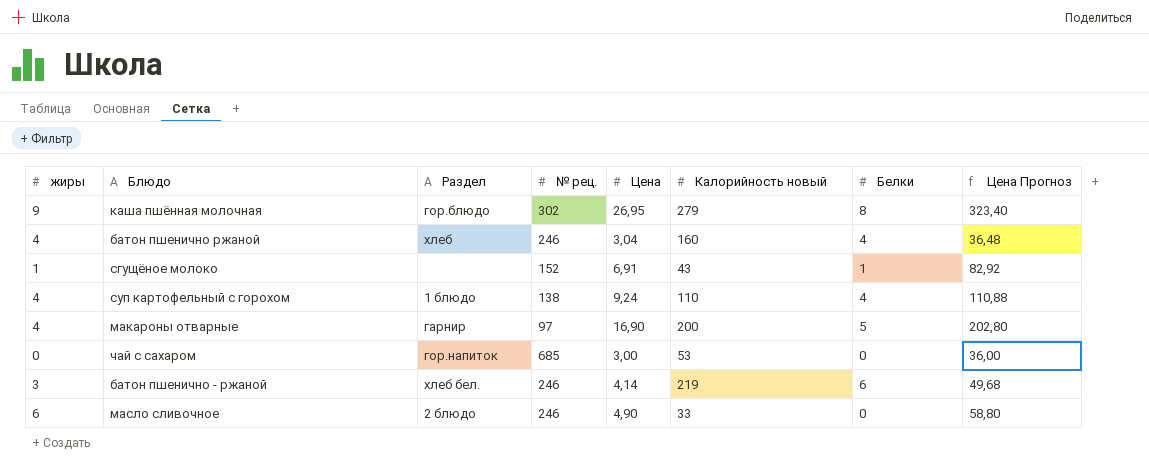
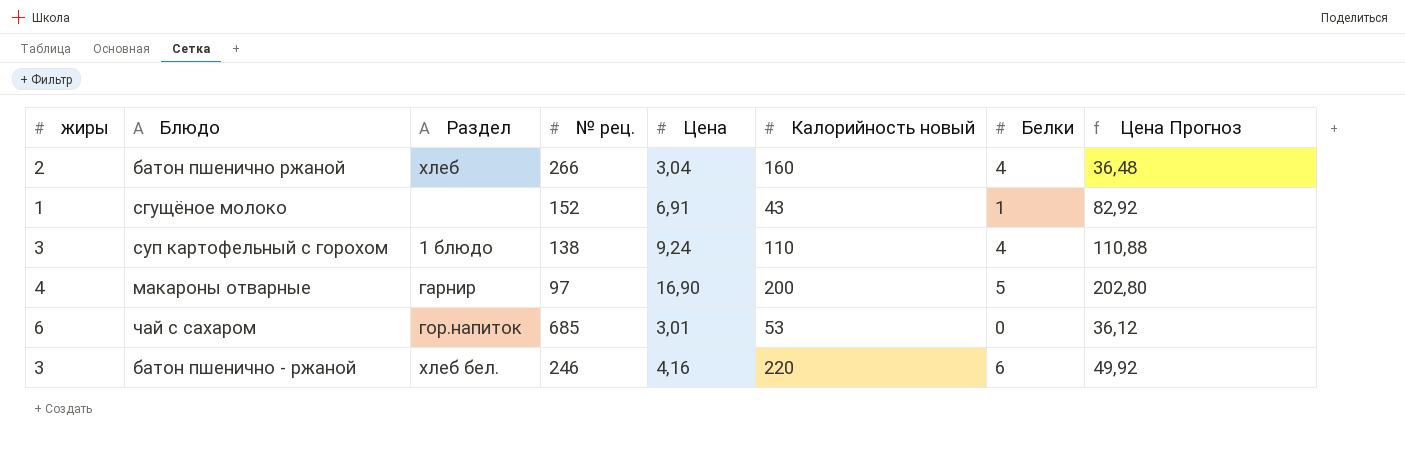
row каша пшённая молочная: 9 | гор.блюдо | 302 | 26,95 | 279 | 8 | 323,40 -> none
row масло сливочное: 6 | 2 блюдо | 246 | 4,90 | 33 | 0 | 58,80 -> none
батон пшенично ржаной | жиры: 4 -> 2
батон пшенично ржаной | № рец.: 246 -> 266
суп картофельный с горохом | жиры: 4 -> 3
чай с сахаром | жиры: 0 -> 6
чай с сахаром | Цена: 3,00 -> 3,01
чай с сахаром | Цена Прогноз: 36,00 -> 36,12
батон пшенично - ржаной | Цена: 4,14 -> 4,16
батон пшенично - ржаной | Калорийность новый: 219 -> 220
батон пшенично - ржаной | Цена Прогноз: 49,68 -> 49,92

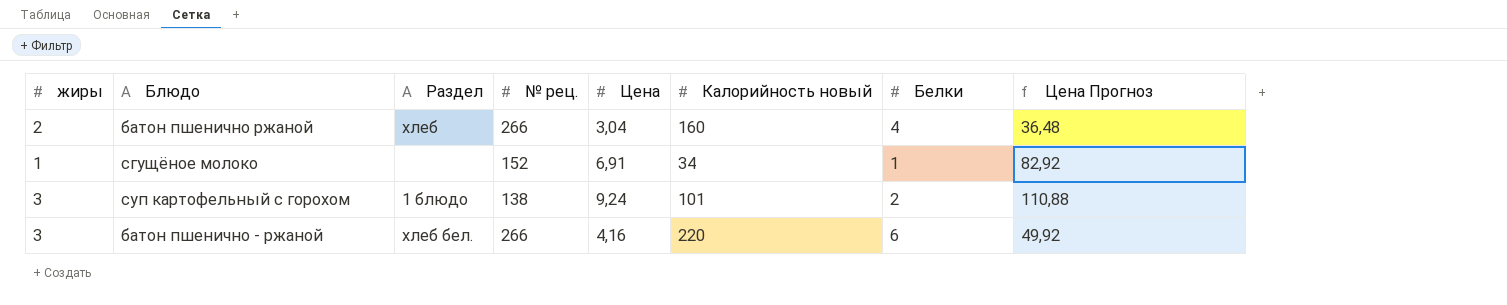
row макароны отварные: 4 | гарнир | 97 | 16,90 | 200 | 5 | 202,80 -> none
row чай с сахаром: 6 | гор.напиток | 685 | 3,01 | 53 | 0 | 36,12 -> none
сгущёное молоко | Калорийность новый: 43 -> 34
суп картофельный с горохом | Калорийность новый: 110 -> 101
суп картофельный с горохом | Белки: 4 -> 2
батон пшенично - ржаной | № рец.: 246 -> 266

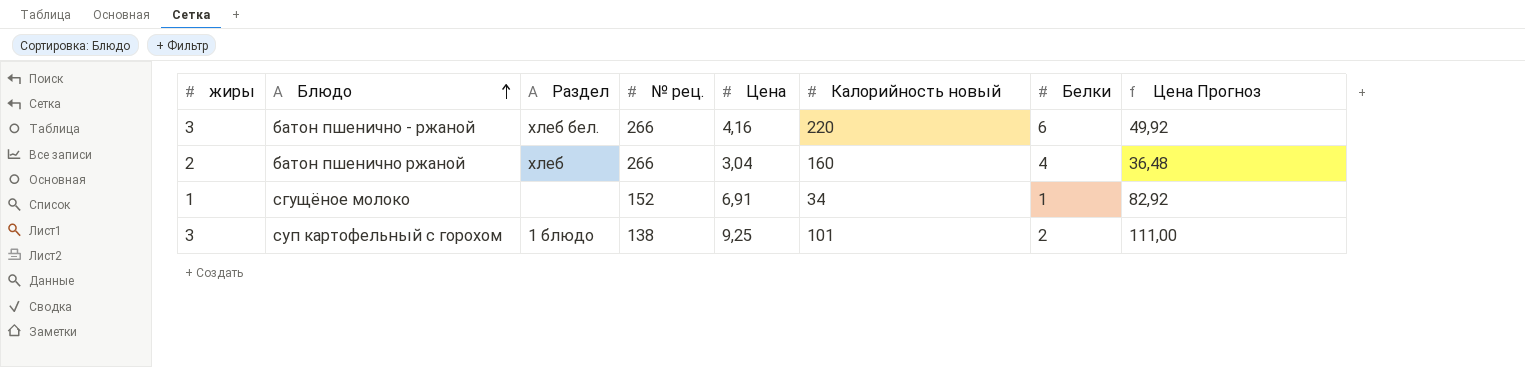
row order: none -> Блюдо ascending
суп картофельный с горохом | Цена: 9,24 -> 9,25
суп картофельный с горохом | Цена Прогноз: 110,88 -> 111,00

